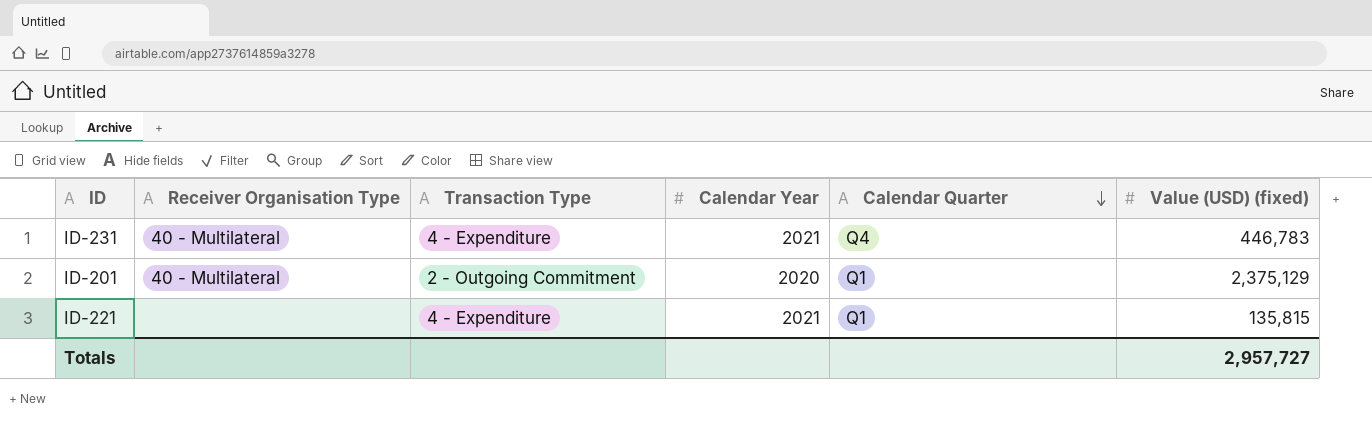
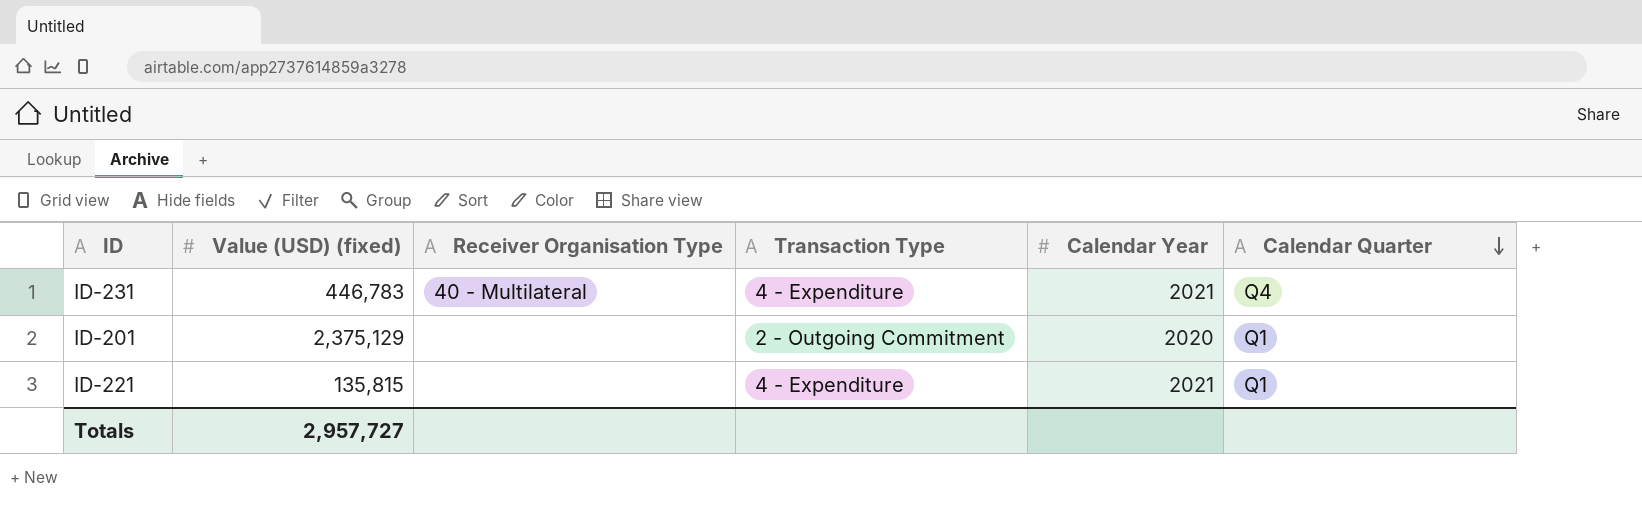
column Value (USD) (fixed) | position: 6 -> 2
ID-201 | Receiver Organisation Type: 40 - Multilateral -> none

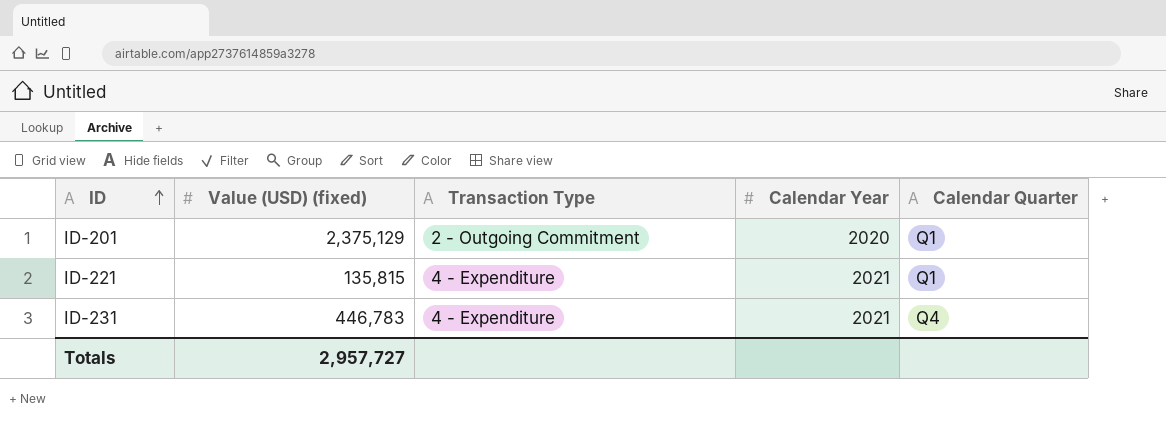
row order: Calendar Quarter descending -> ID ascending
column Receiver Organisation Type | position: 3 -> none

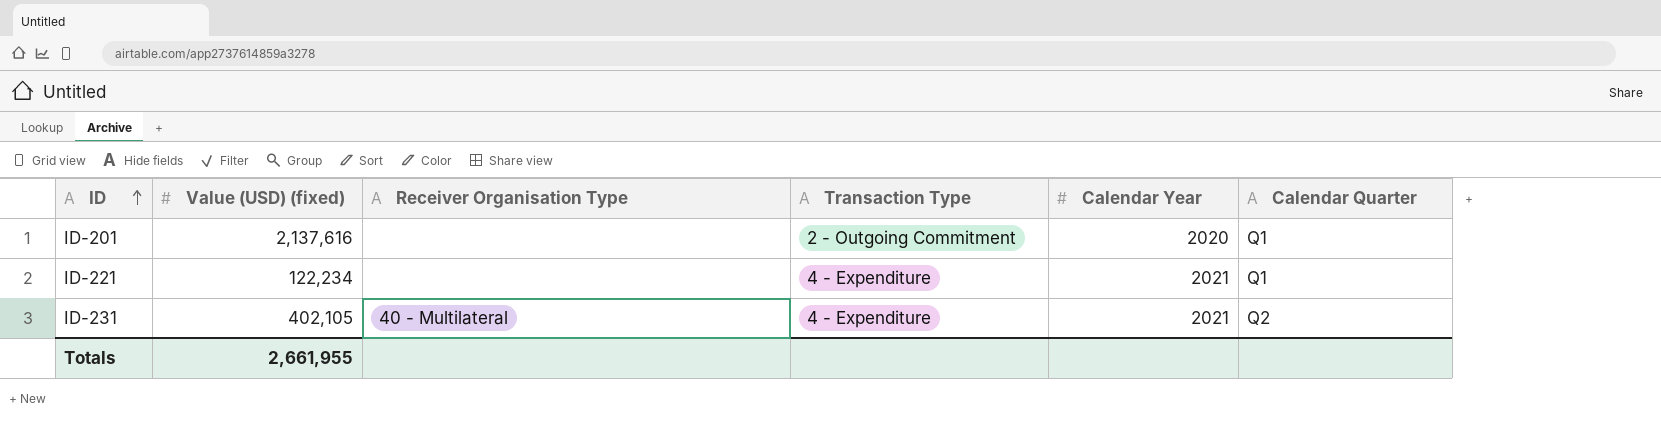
column Receiver Organisation Type | position: none -> 3
ID-201 | Value (USD) (fixed): 2,375,129 -> 2,137,616
ID-221 | Value (USD) (fixed): 135,815 -> 122,234
ID-231 | Value (USD) (fixed): 446,783 -> 402,105
ID-231 | Calendar Quarter: Q4 -> Q2
Totals | Value (USD) (fixed): 2,957,727 -> 2,661,955

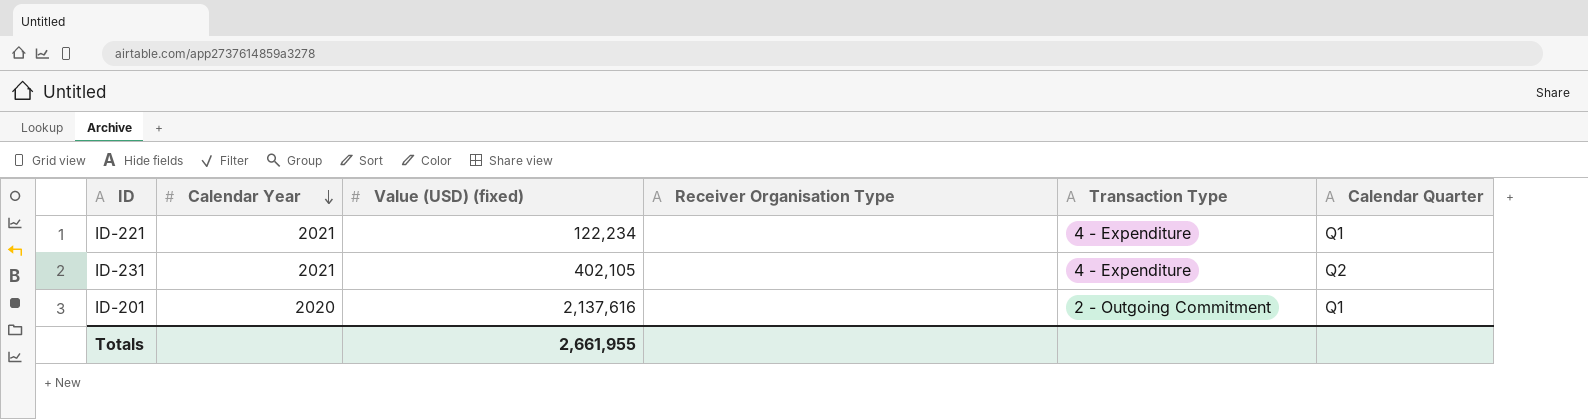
row order: ID ascending -> Calendar Year descending
column Calendar Year | position: 5 -> 2
ID-231 | Receiver Organisation Type: 40 - Multilateral -> none

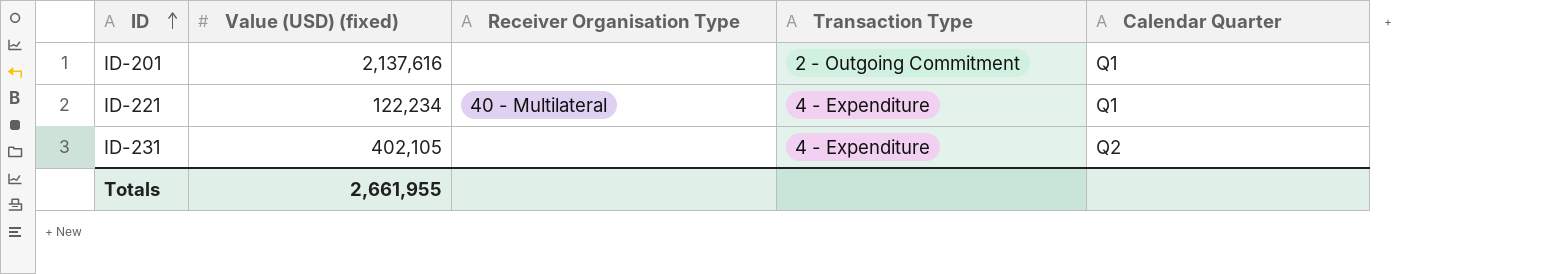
row order: Calendar Year descending -> ID ascending
column Calendar Year | position: 2 -> none
ID-221 | Receiver Organisation Type: none -> 40 - Multilateral

